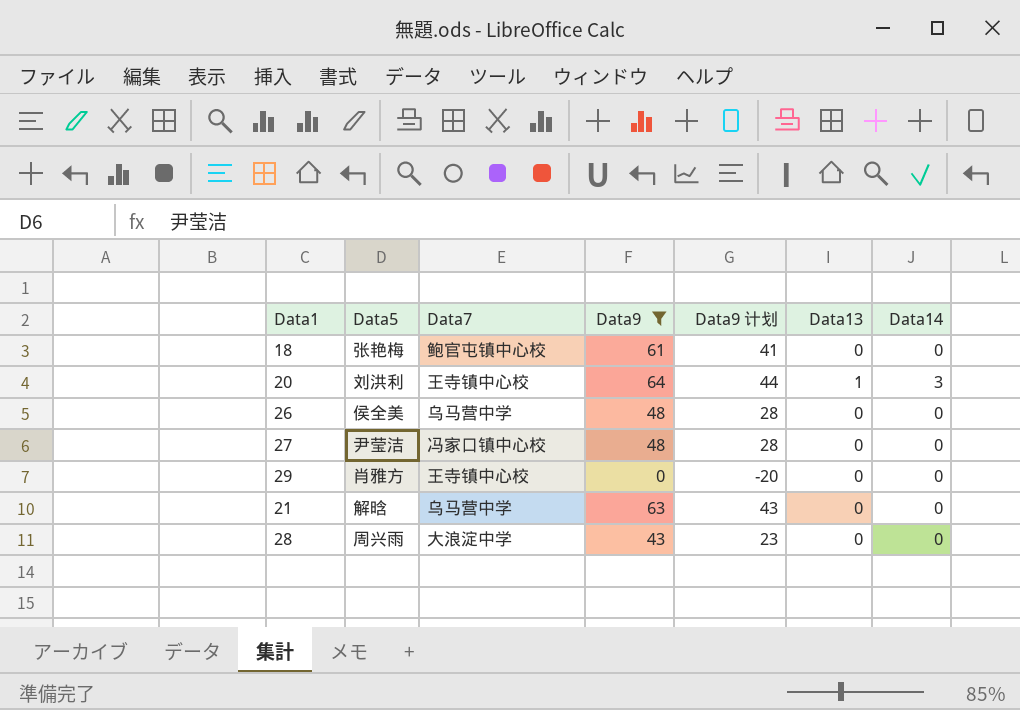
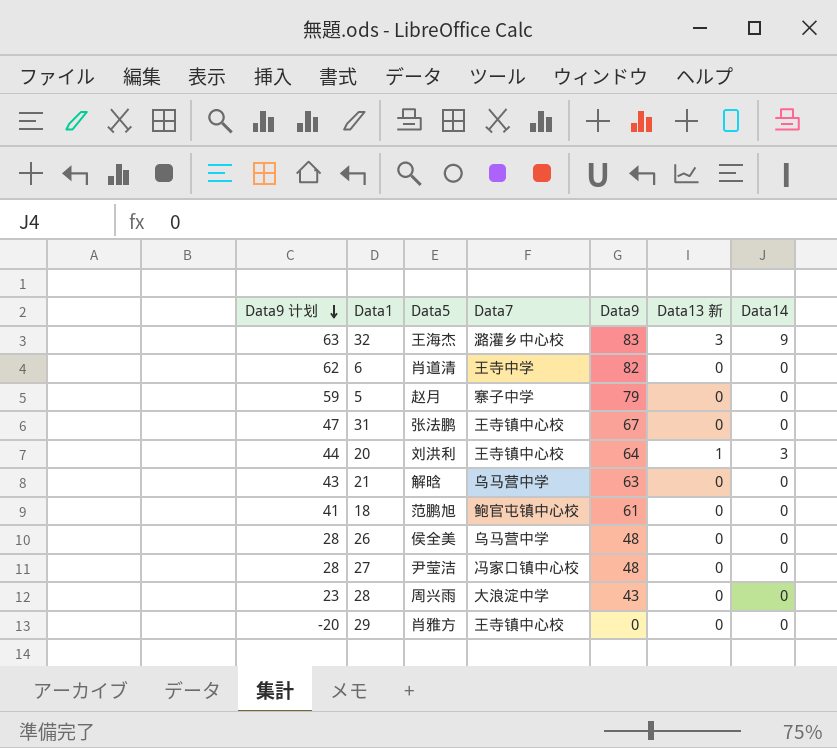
filter: Data9 <= 64 -> none
row order: none -> Data9 计划 descending
column Data9 计划 | position: 5 -> 1
column name: Data13 -> Data13 新
18 | Data5: 张艳梅 -> 范鹏旭

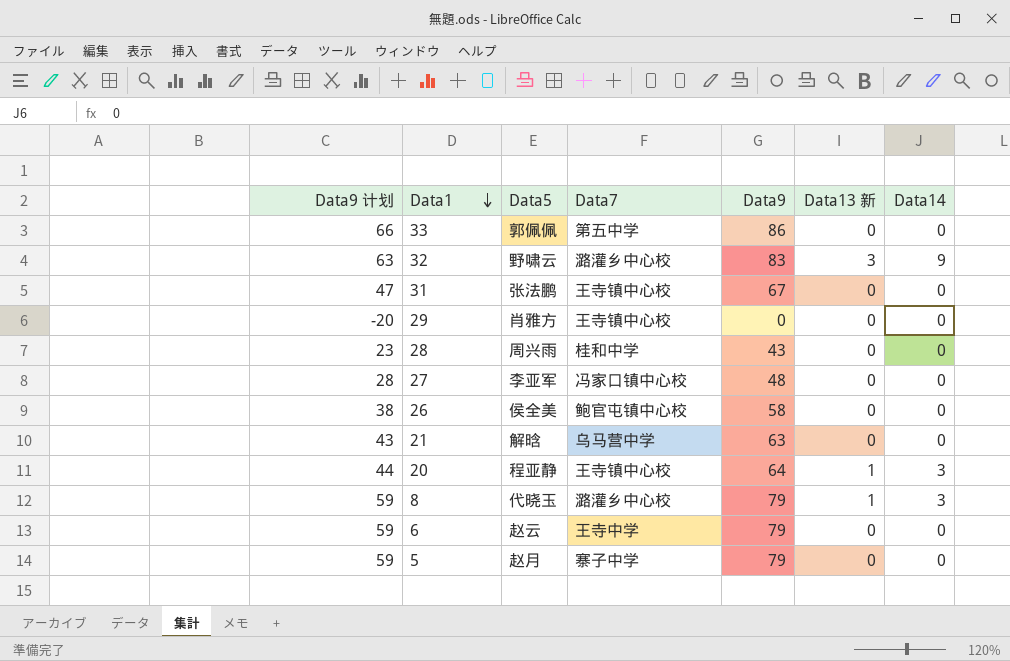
row order: Data9 计划 descending -> Data1 descending
row 18: 41 | 范鹏旭 | 鲍官屯镇中心校 | 61 | 0 | 0 -> none
row 33: none -> 66 | 郭佩佩 | 第五中学 | 86 | 0 | 0
32 | Data5: 王海杰 -> 野啸云
28 | Data7: 大浪淀中学 -> 桂和中学
27 | Data5: 尹莹洁 -> 李亚军
26 | Data9 计划: 28 -> 38
26 | Data7: 乌马营中学 -> 鲍官屯镇中心校
26 | Data9: 48 -> 58
20 | Data5: 刘洪利 -> 程亚静
row 8: none -> 59 | 代晓玉 | 潞灌乡中心校 | 79 | 1 | 3
6 | Data9 计划: 62 -> 59
6 | Data5: 肖道清 -> 赵云
6 | Data9: 82 -> 79

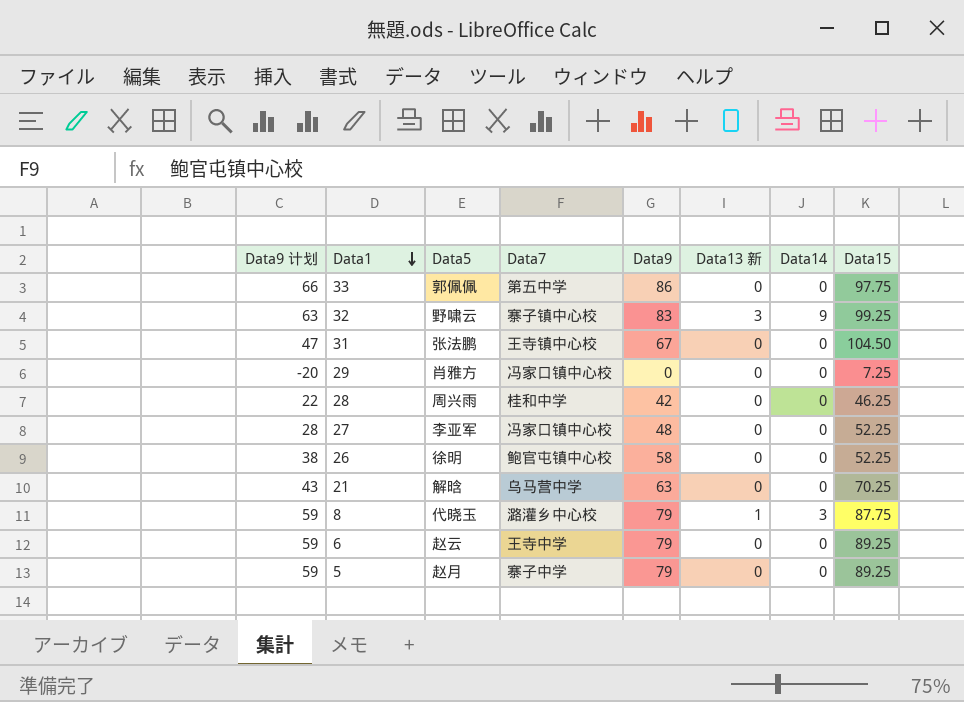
column Data15 | position: none -> 8
row 20: 44 | 程亚静 | 王寺镇中心校 | 64 | 1 | 3 -> none
32 | Data7: 潞灌乡中心校 -> 寨子镇中心校
29 | Data7: 王寺镇中心校 -> 冯家口镇中心校
28 | Data9 计划: 23 -> 22
28 | Data9: 43 -> 42
26 | Data5: 侯全美 -> 徐明

